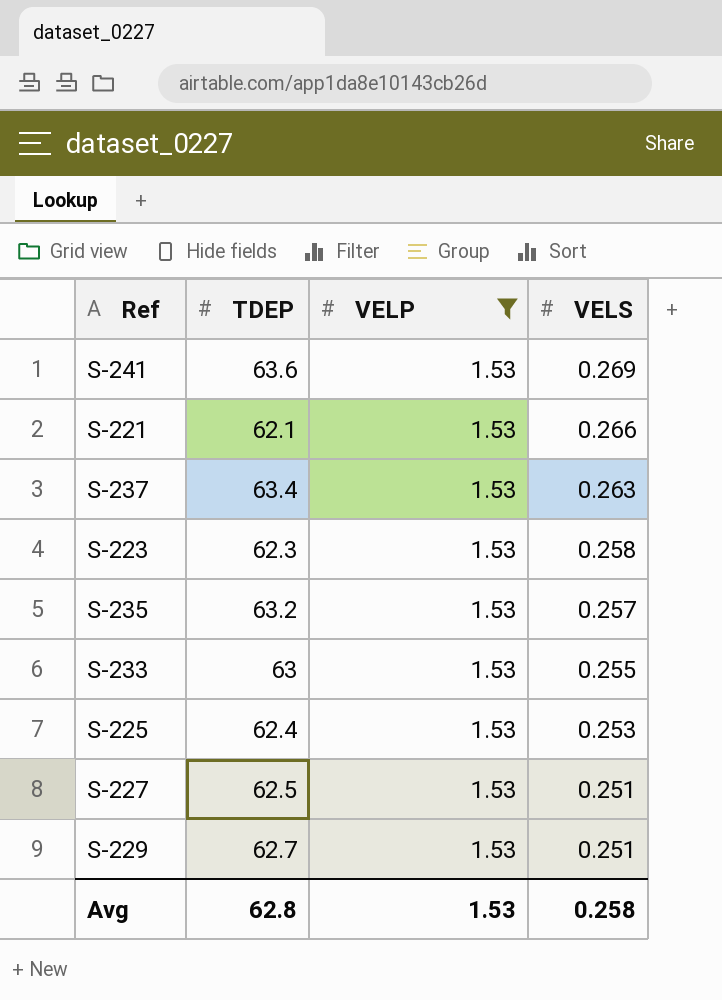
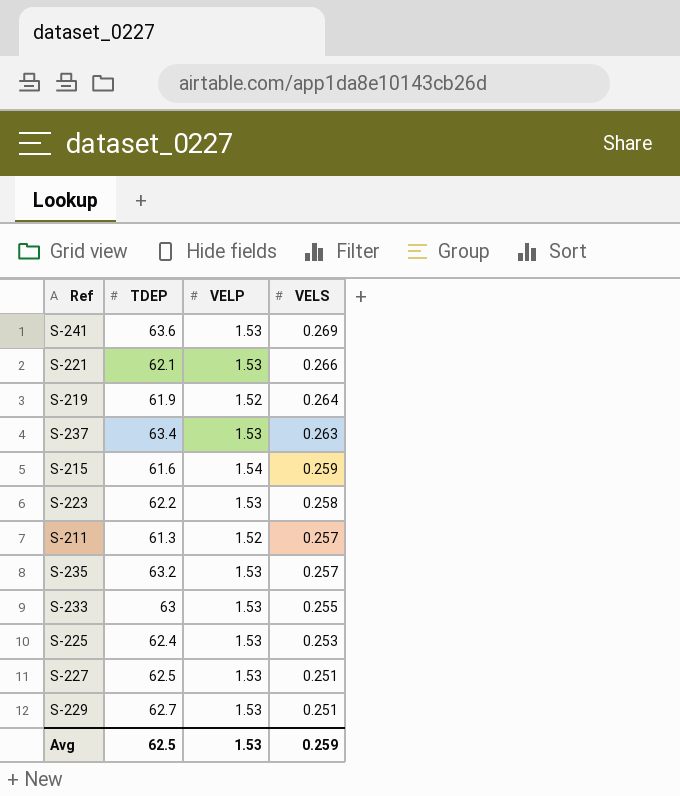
filter: VELP = 1.53 -> none
S-223 | TDEP: 62.3 -> 62.2
Avg | TDEP: 62.8 -> 62.5
Avg | VELS: 0.258 -> 0.259

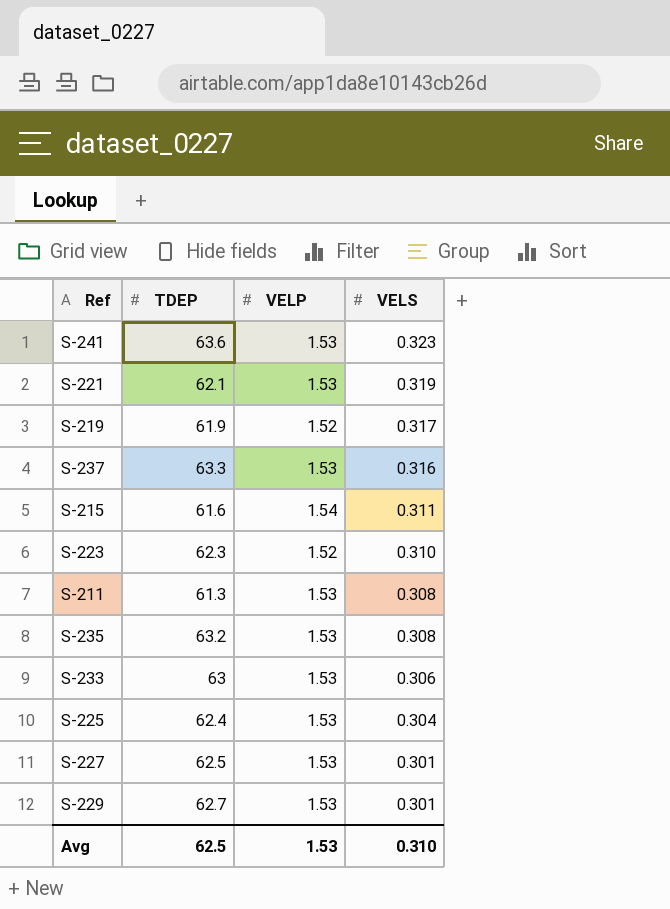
S-241 | VELS: 0.269 -> 0.323
S-221 | VELS: 0.266 -> 0.319
S-219 | VELS: 0.264 -> 0.317
S-237 | TDEP: 63.4 -> 63.3
S-237 | VELS: 0.263 -> 0.316
S-215 | VELS: 0.259 -> 0.311
S-223 | TDEP: 62.2 -> 62.3
S-223 | VELP: 1.53 -> 1.52
S-223 | VELS: 0.258 -> 0.310
S-211 | VELP: 1.52 -> 1.53
S-211 | VELS: 0.257 -> 0.308
S-235 | VELS: 0.257 -> 0.308
S-233 | VELS: 0.255 -> 0.306
S-225 | VELS: 0.253 -> 0.304
S-227 | VELS: 0.251 -> 0.301
S-229 | VELS: 0.251 -> 0.301
Avg | VELS: 0.259 -> 0.310

